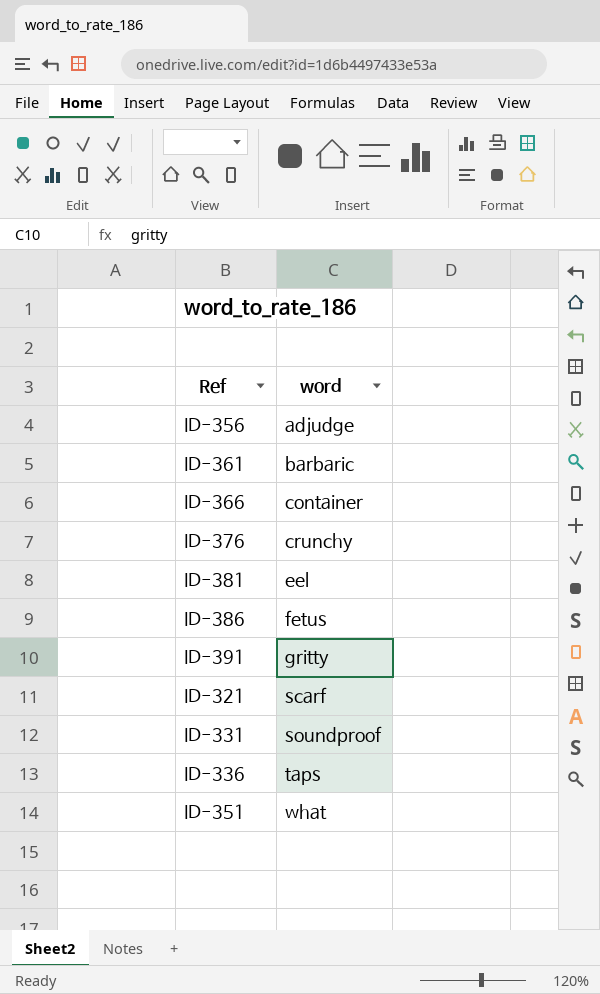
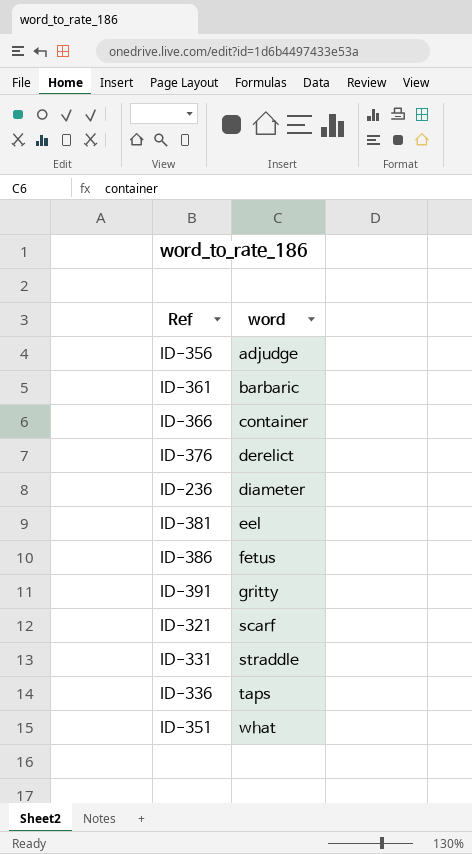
ID-376 | word: crunchy -> derelict
row ID-236: none -> diameter
ID-331 | word: soundproof -> straddle

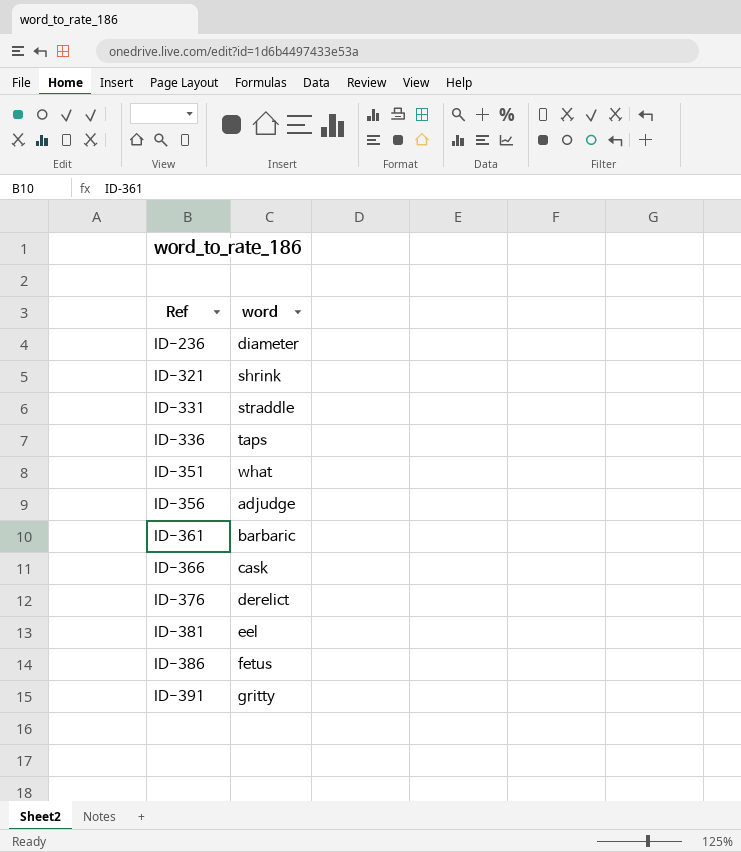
row order: word ascending -> Ref ascending
ID-321 | word: scarf -> shrink
ID-366 | word: container -> cask

